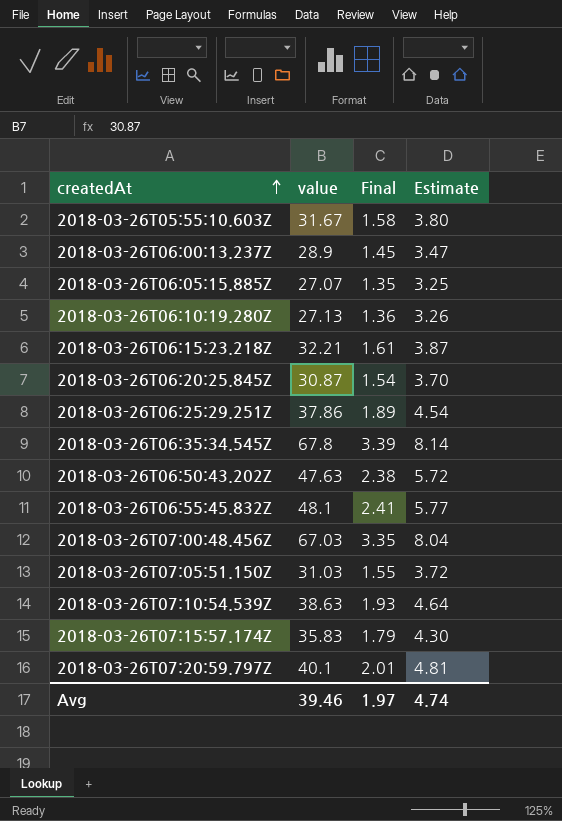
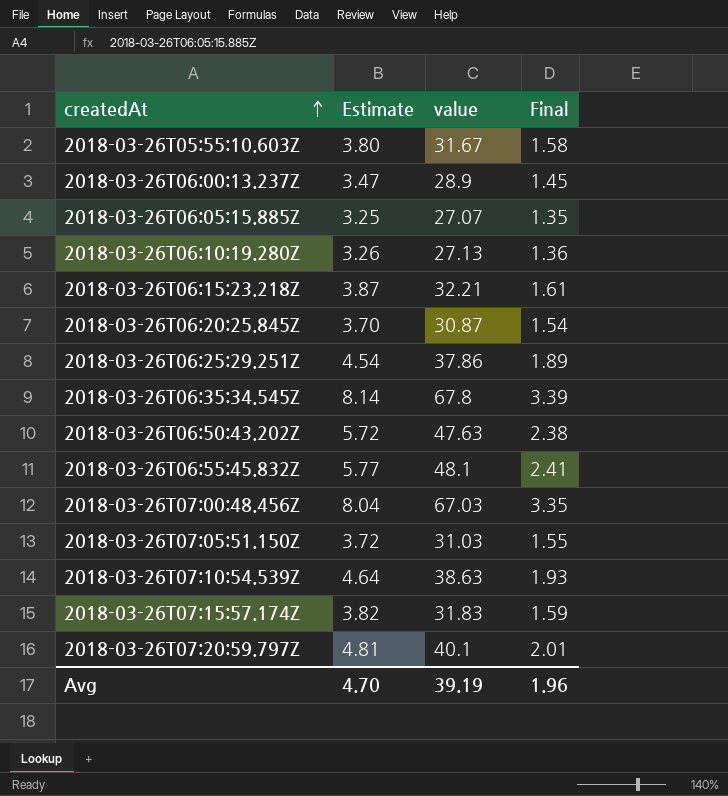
column Estimate | position: 4 -> 2
2018-03-26T07:15:57.174Z | Estimate: 4.30 -> 3.82
2018-03-26T07:15:57.174Z | value: 35.83 -> 31.83
2018-03-26T07:15:57.174Z | Final: 1.79 -> 1.59
Avg | Estimate: 4.74 -> 4.70
Avg | value: 39.46 -> 39.19
Avg | Final: 1.97 -> 1.96

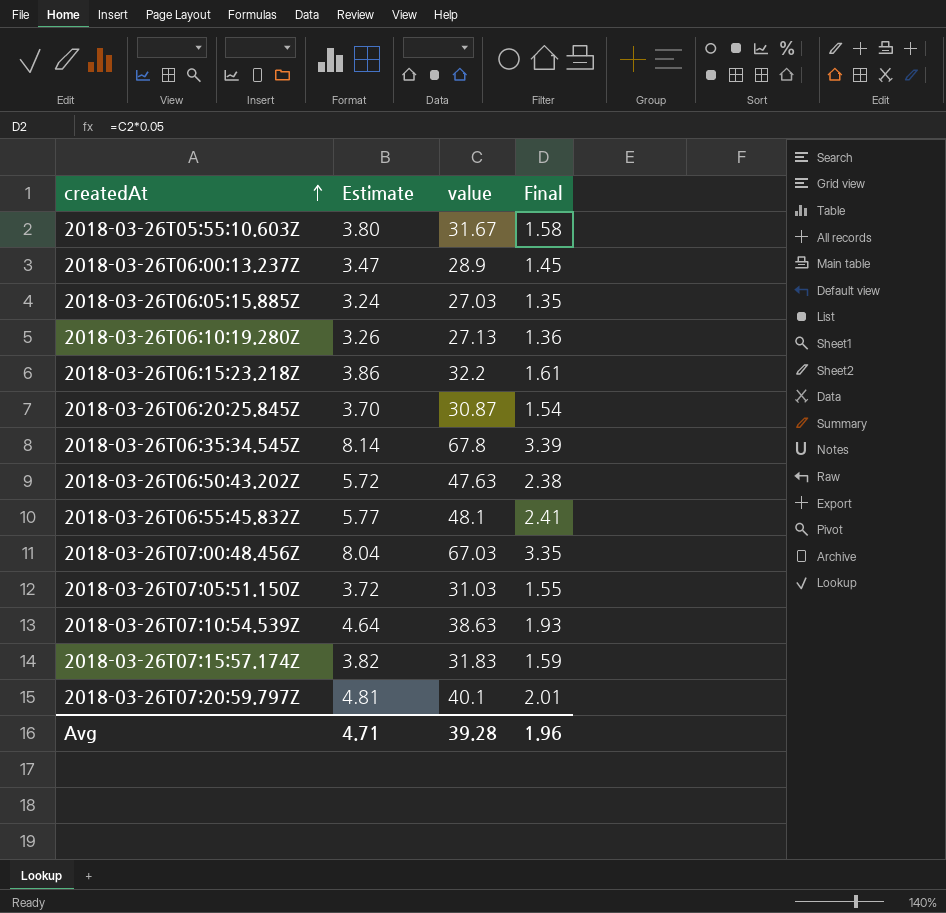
row 2018-03-26T06:25:29.251Z: 4.54 | 37.86 | 1.89 -> none
2018-03-26T06:05:15.885Z | Estimate: 3.25 -> 3.24
2018-03-26T06:05:15.885Z | value: 27.07 -> 27.03
2018-03-26T06:15:23.218Z | Estimate: 3.87 -> 3.86
2018-03-26T06:15:23.218Z | value: 32.21 -> 32.2
Avg | Estimate: 4.70 -> 4.71
Avg | value: 39.19 -> 39.28

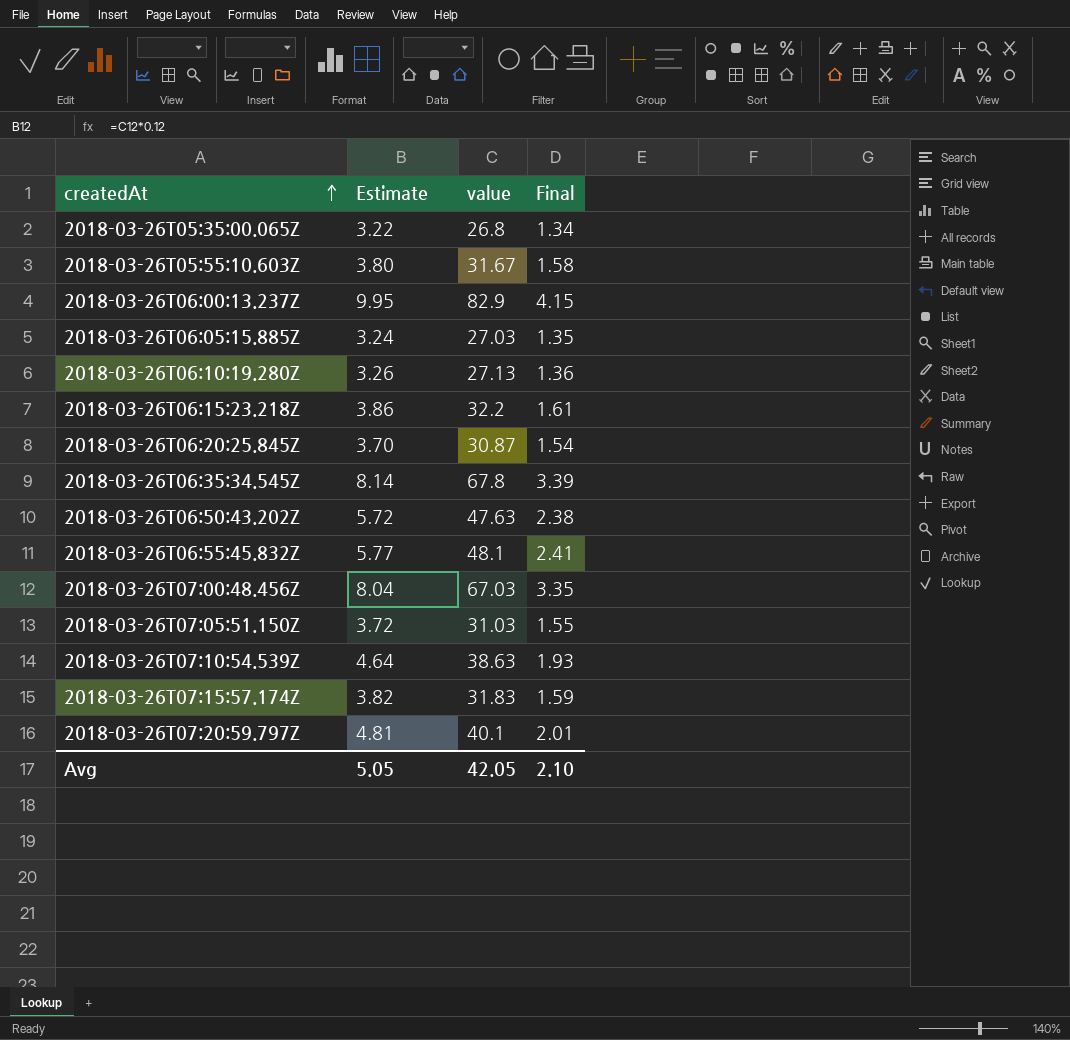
row 2018-03-26T05:35:00.065Z: none -> 3.22 | 26.8 | 1.34
2018-03-26T06:00:13.237Z | Estimate: 3.47 -> 9.95
2018-03-26T06:00:13.237Z | value: 28.9 -> 82.9
2018-03-26T06:00:13.237Z | Final: 1.45 -> 4.15
Avg | Estimate: 4.71 -> 5.05
Avg | value: 39.28 -> 42.05
Avg | Final: 1.96 -> 2.10

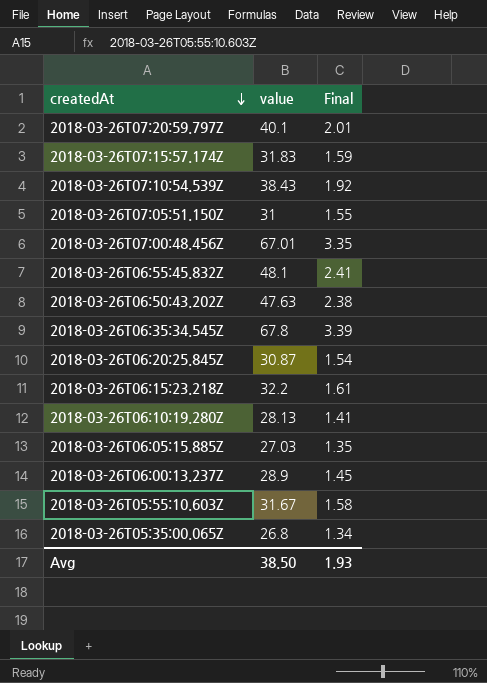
row order: createdAt ascending -> createdAt descending
column Estimate | formula: [value] * 0.12 -> none
2018-03-26T07:10:54.539Z | value: 38.63 -> 38.43
2018-03-26T07:10:54.539Z | Final: 1.93 -> 1.92
2018-03-26T07:05:51.150Z | value: 31.03 -> 31
2018-03-26T07:00:48.456Z | value: 67.03 -> 67.01
2018-03-26T06:10:19.280Z | value: 27.13 -> 28.13
2018-03-26T06:10:19.280Z | Final: 1.36 -> 1.41
2018-03-26T06:00:13.237Z | value: 82.9 -> 28.9
2018-03-26T06:00:13.237Z | Final: 4.15 -> 1.45
Avg | value: 42.05 -> 38.50
Avg | Final: 2.10 -> 1.93

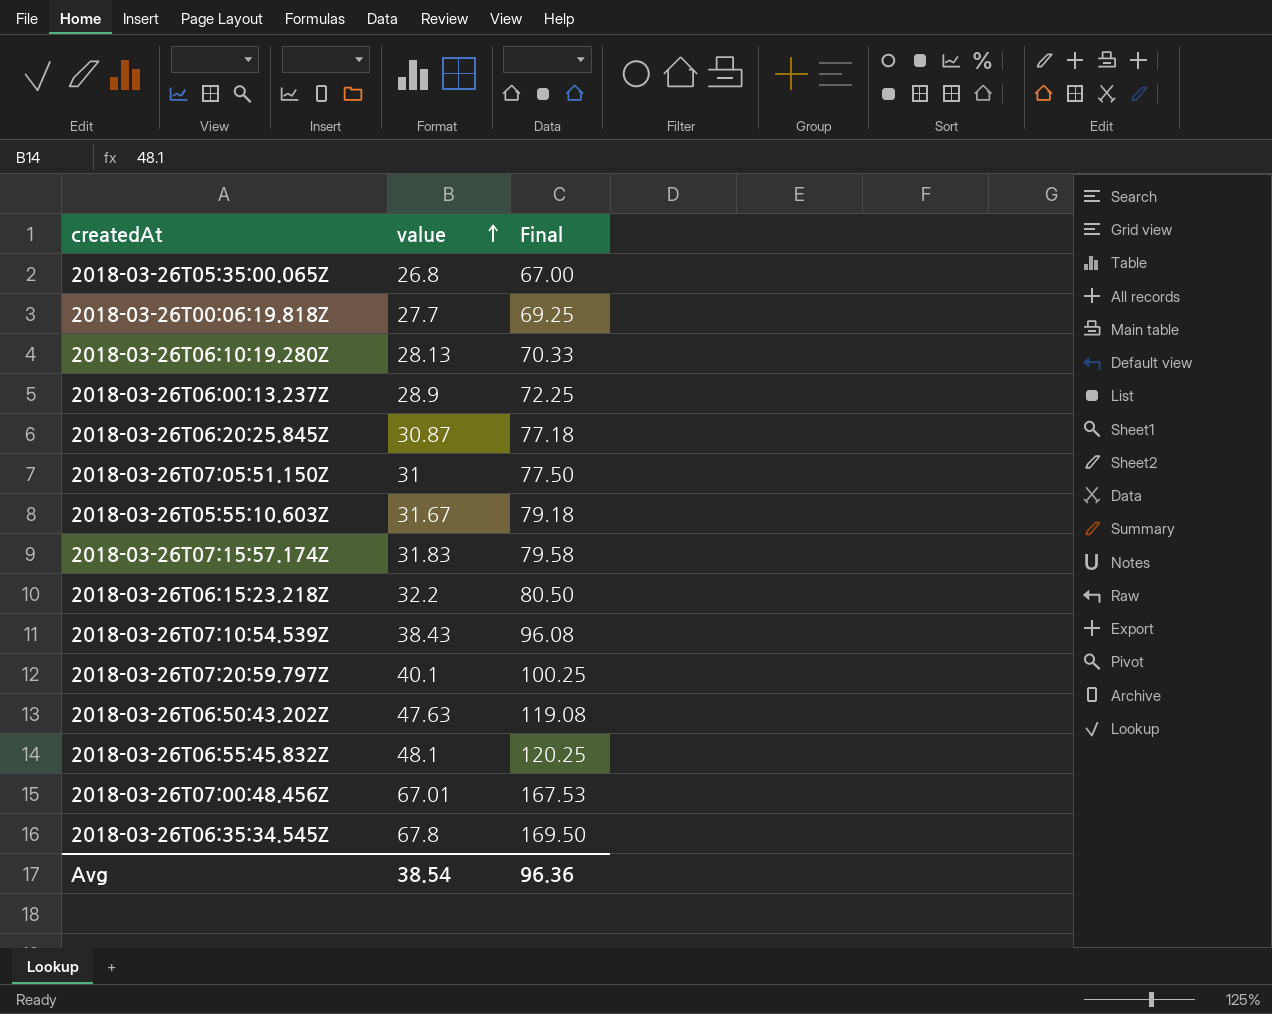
row order: createdAt descending -> value ascending
column Final | formula: [value] * 0.05 -> [value] * 2.5
row 2018-03-26T06:05:15.885Z: 27.03 | 1.35 -> none
row 2018-03-26T00:06:19.818Z: none -> 27.7 | 69.25
Avg | value: 38.50 -> 38.54
Avg | Final: 1.93 -> 96.36

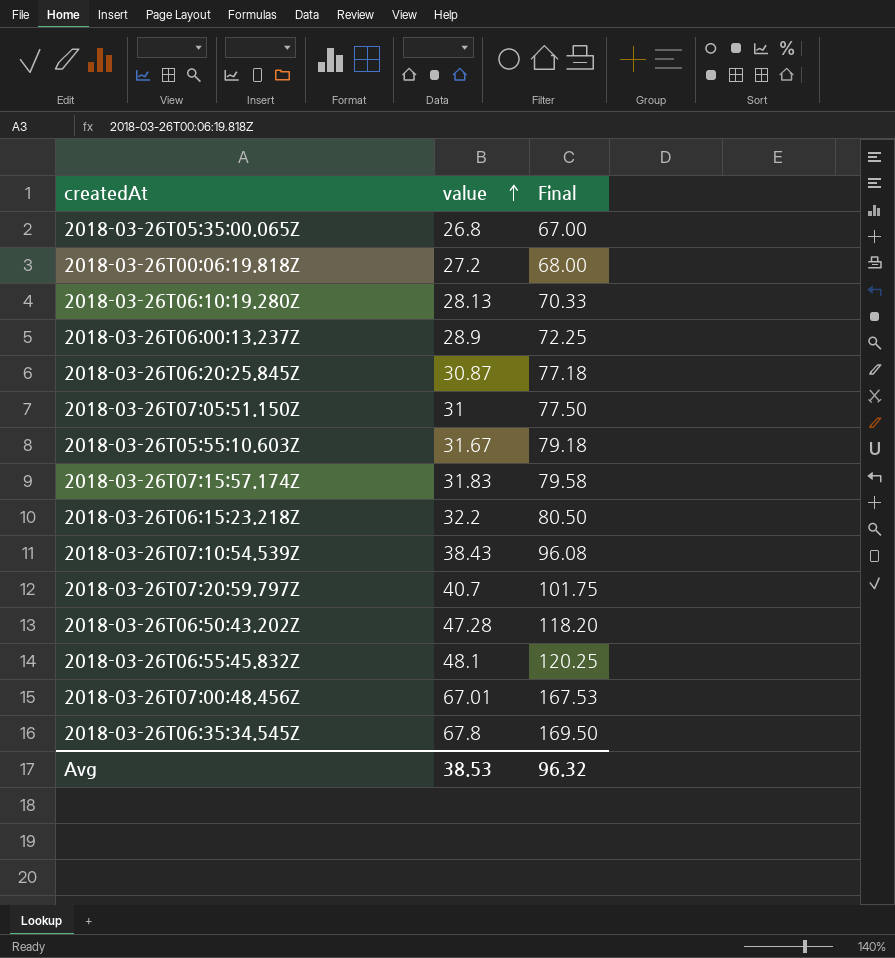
2018-03-26T00:06:19.818Z | value: 27.7 -> 27.2
2018-03-26T00:06:19.818Z | Final: 69.25 -> 68.00
2018-03-26T07:20:59.797Z | value: 40.1 -> 40.7
2018-03-26T07:20:59.797Z | Final: 100.25 -> 101.75
2018-03-26T06:50:43.202Z | value: 47.63 -> 47.28
2018-03-26T06:50:43.202Z | Final: 119.08 -> 118.20
Avg | value: 38.54 -> 38.53
Avg | Final: 96.36 -> 96.32

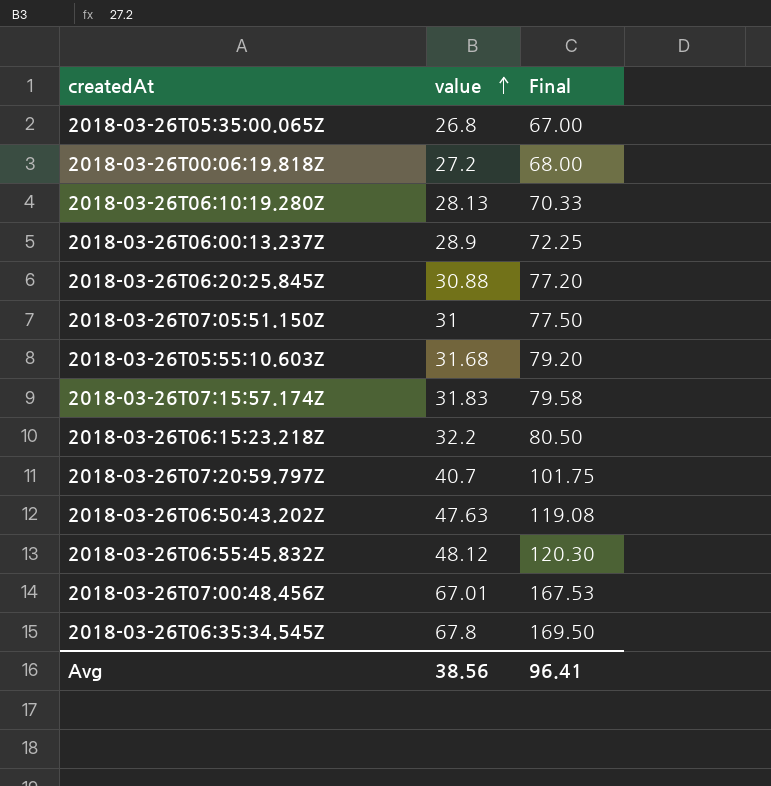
row 2018-03-26T07:10:54.539Z: 38.43 | 96.08 -> none
2018-03-26T06:20:25.845Z | value: 30.87 -> 30.88
2018-03-26T06:20:25.845Z | Final: 77.18 -> 77.20
2018-03-26T05:55:10.603Z | value: 31.67 -> 31.68
2018-03-26T05:55:10.603Z | Final: 79.18 -> 79.20
2018-03-26T06:50:43.202Z | value: 47.28 -> 47.63
2018-03-26T06:50:43.202Z | Final: 118.20 -> 119.08
2018-03-26T06:55:45.832Z | value: 48.1 -> 48.12
2018-03-26T06:55:45.832Z | Final: 120.25 -> 120.30
Avg | value: 38.53 -> 38.56
Avg | Final: 96.32 -> 96.41

